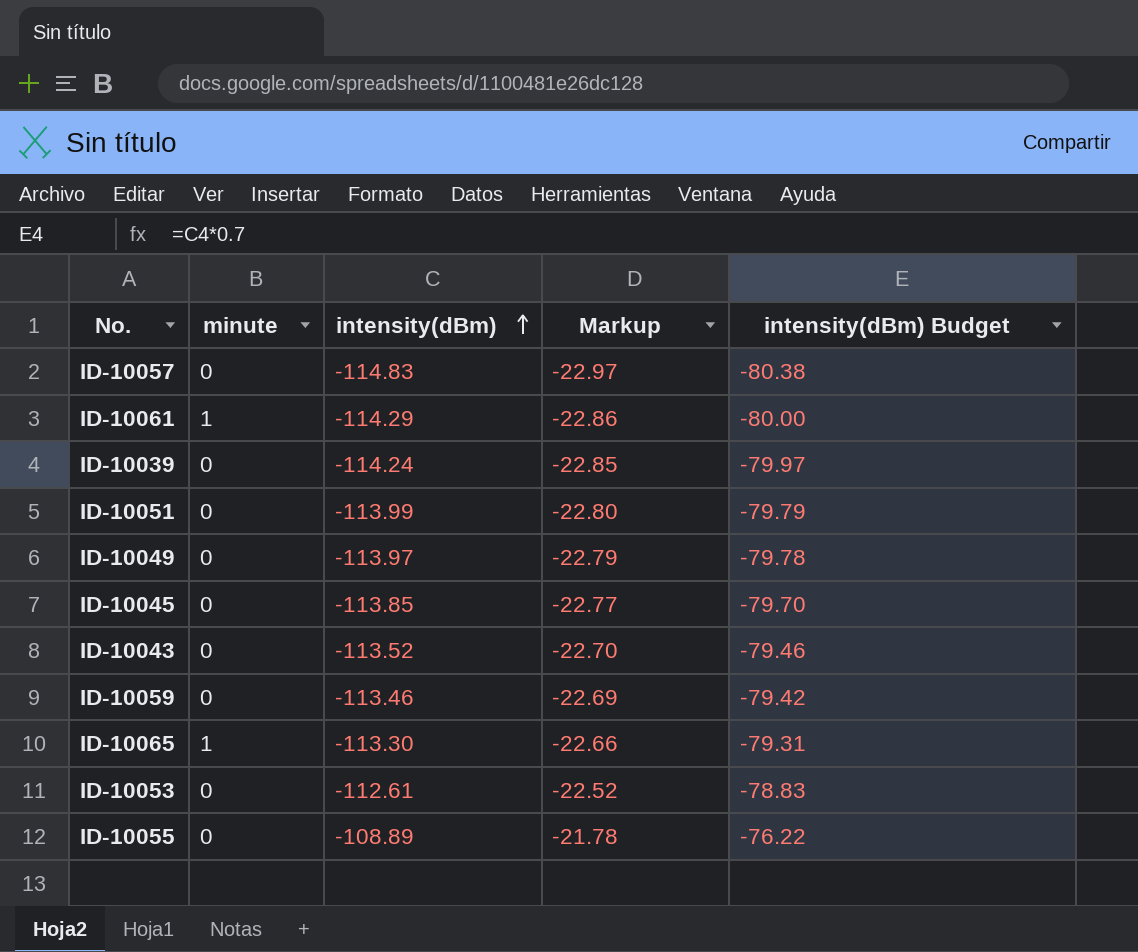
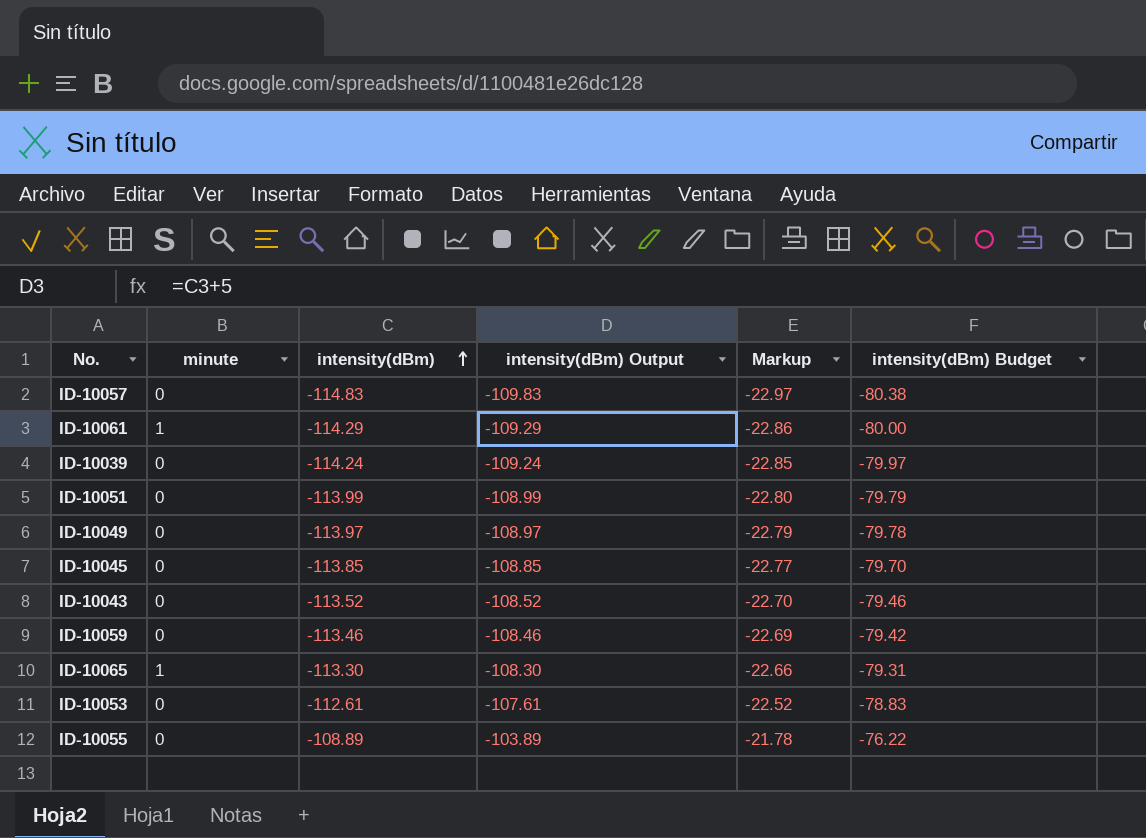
column intensity(dBm) Output | formula: none -> [intensity(dBm)] + 5

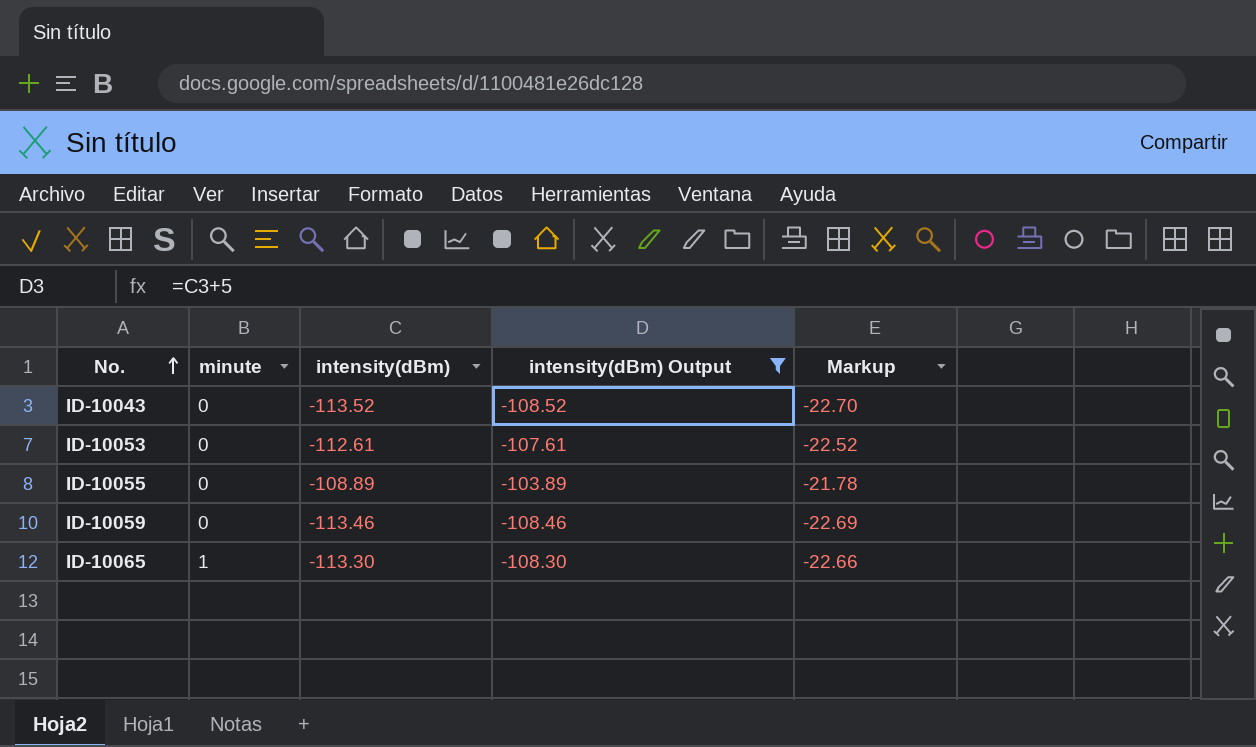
filter: none -> intensity(dBm) Output >= -108.52
row order: intensity(dBm) ascending -> No. ascending
column intensity(dBm) Budget | formula: [intensity(dBm)] * 0.7 -> none

